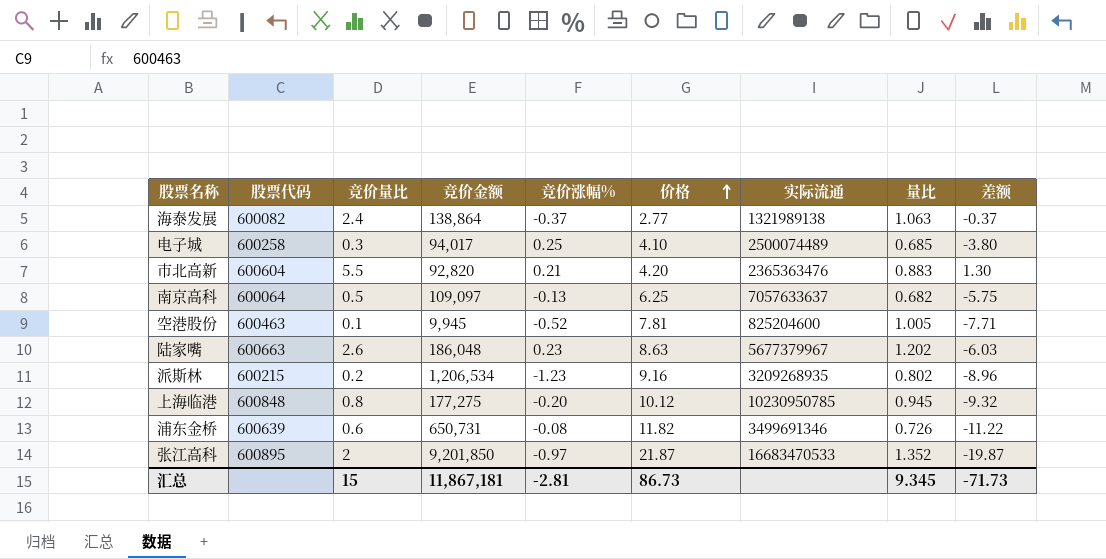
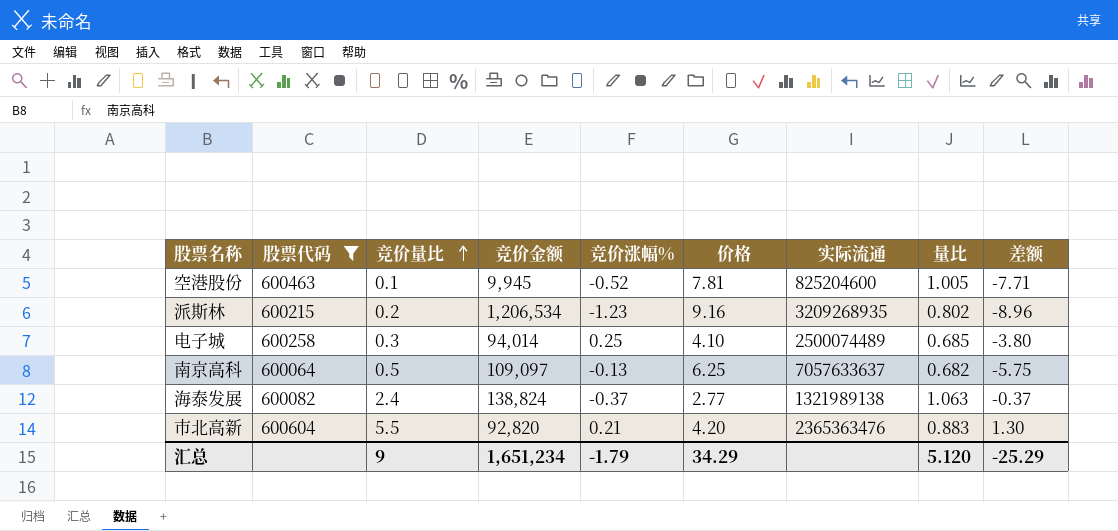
filter: none -> 股票代码 <= 600604
row order: 价格 ascending -> 竞价量比 ascending
电子城 | 竞价金额: 94,017 -> 94,014
海泰发展 | 竞价金额: 138,864 -> 138,824
汇总 | 竞价量比: 15 -> 9
汇总 | 竞价金额: 11,867,181 -> 1,651,234
汇总 | 竞价涨幅%: -2.81 -> -1.79
汇总 | 价格: 86.73 -> 34.29
汇总 | 量比: 9.345 -> 5.120
汇总 | 差额: -71.73 -> -25.29

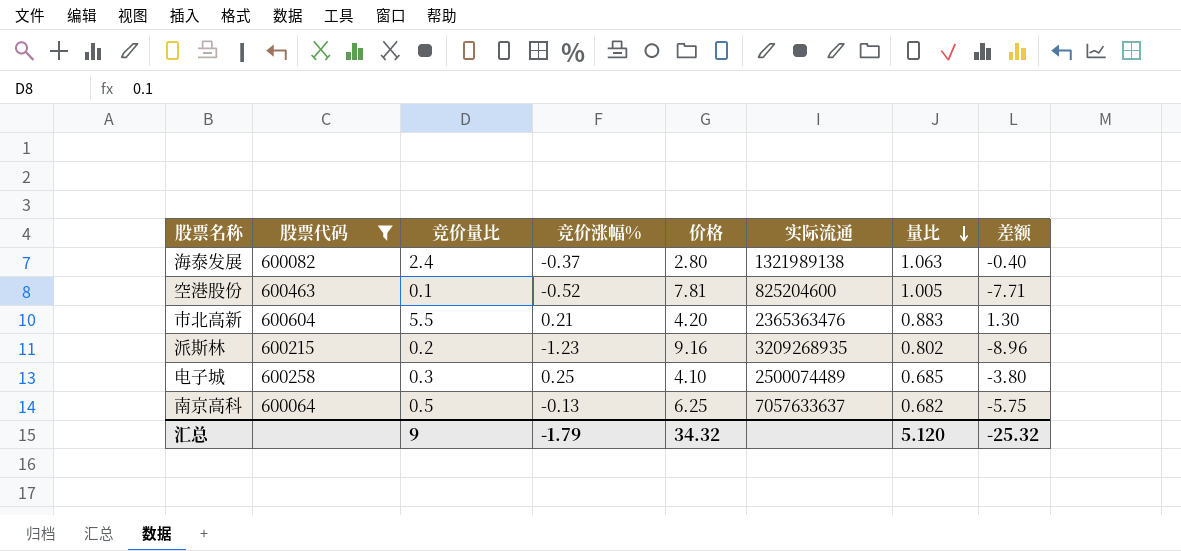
row order: 竞价量比 ascending -> 量比 descending
column 竞价金额 | position: 4 -> none
海泰发展 | 价格: 2.77 -> 2.80
海泰发展 | 差额: -0.37 -> -0.40
汇总 | 价格: 34.29 -> 34.32
汇总 | 差额: -25.29 -> -25.32

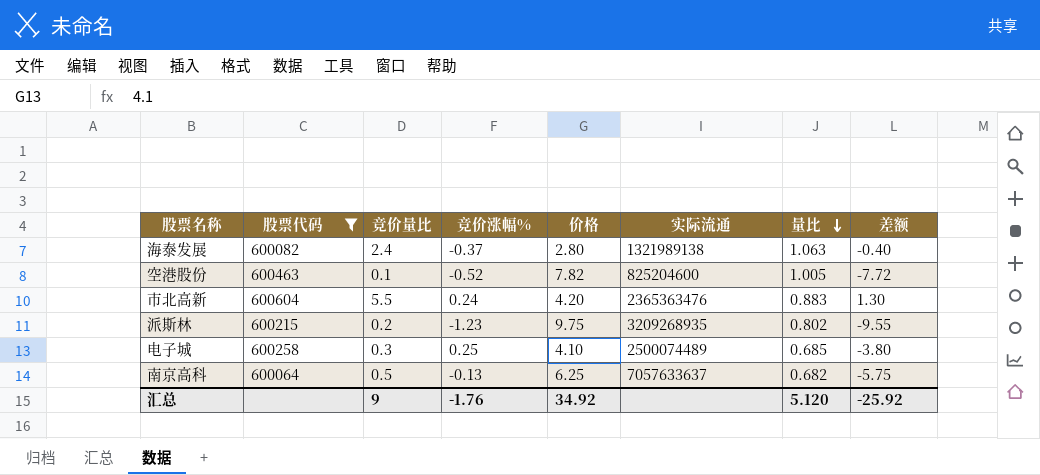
空港股份 | 价格: 7.81 -> 7.82
空港股份 | 差额: -7.71 -> -7.72
市北高新 | 竞价涨幅%: 0.21 -> 0.24
派斯林 | 价格: 9.16 -> 9.75
派斯林 | 差额: -8.96 -> -9.55
汇总 | 竞价涨幅%: -1.79 -> -1.76
汇总 | 价格: 34.32 -> 34.92
汇总 | 差额: -25.32 -> -25.92

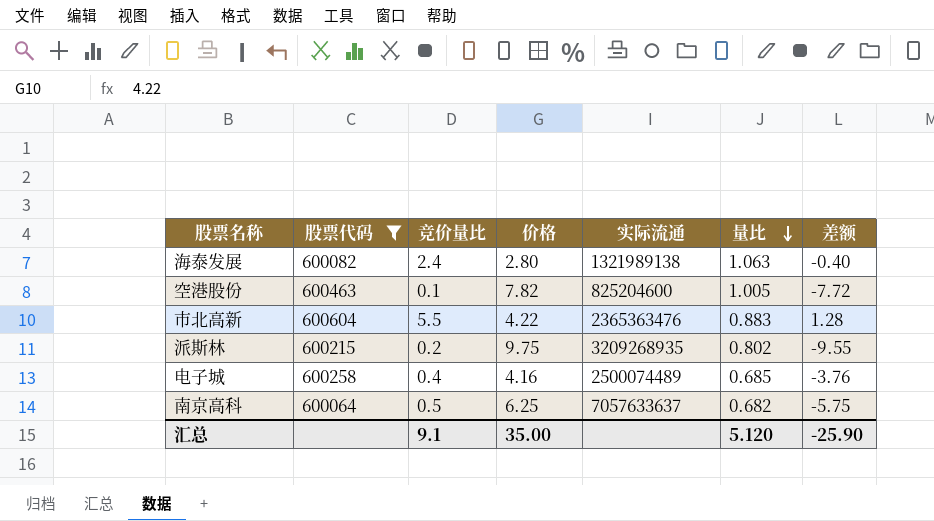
column 竞价涨幅% | position: 4 -> none
市北高新 | 价格: 4.20 -> 4.22
市北高新 | 差额: 1.30 -> 1.28
电子城 | 竞价量比: 0.3 -> 0.4
电子城 | 价格: 4.10 -> 4.16
电子城 | 差额: -3.80 -> -3.76
汇总 | 竞价量比: 9 -> 9.1
汇总 | 价格: 34.92 -> 35.00
汇总 | 差额: -25.92 -> -25.90

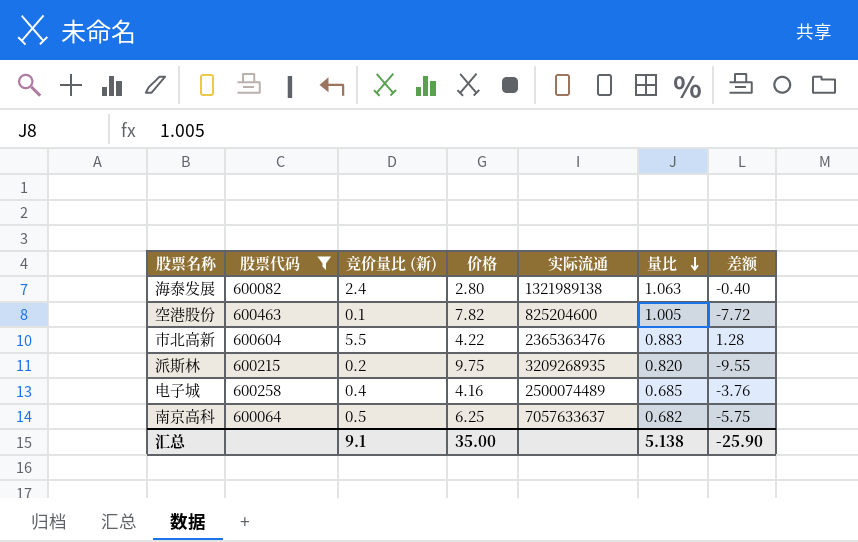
column name: 竞价量比 -> 竞价量比 (新)
派斯林 | 量比: 0.802 -> 0.820
汇总 | 量比: 5.120 -> 5.138

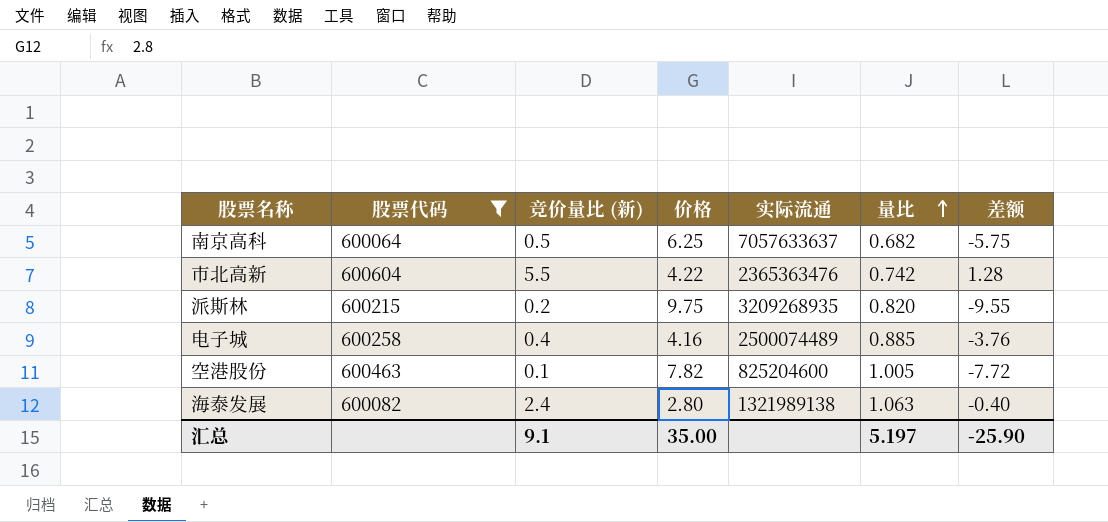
row order: 量比 descending -> 量比 ascending
市北高新 | 量比: 0.883 -> 0.742
电子城 | 量比: 0.685 -> 0.885
汇总 | 量比: 5.138 -> 5.197

